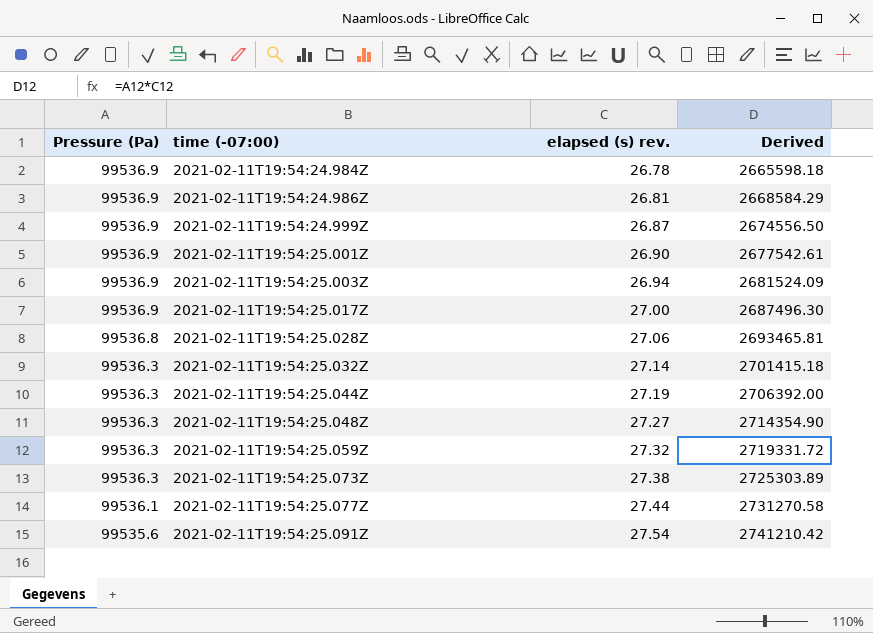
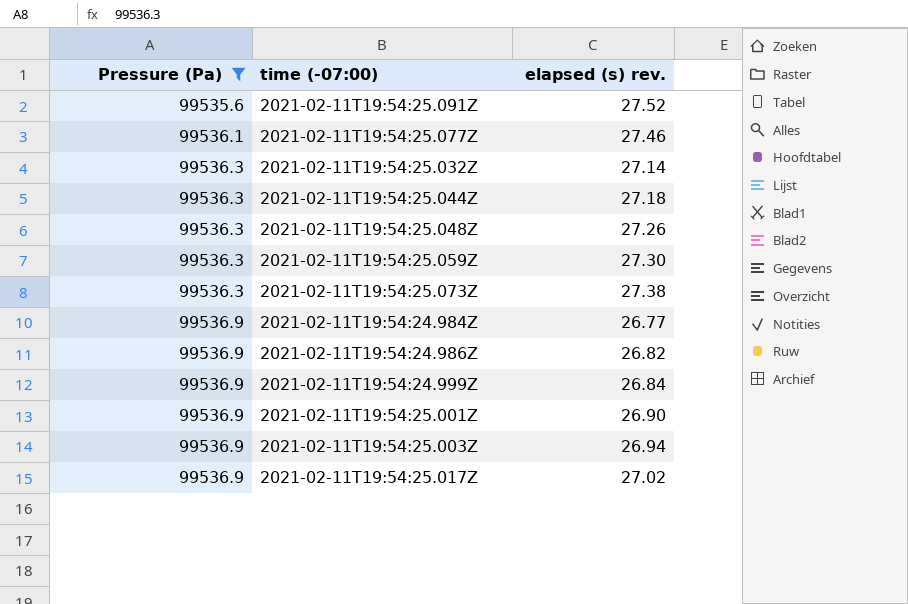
filter: none -> Pressure (Pa) != 99536.8
row order: Pressure (Pa) descending -> Pressure (Pa) ascending
column Derived | formula: [Pressure (Pa)] * [elapsed (s) rev.] -> none
2021-02-11T19:54:25.091Z | elapsed (s) rev.: 27.54 -> 27.52
2021-02-11T19:54:25.077Z | elapsed (s) rev.: 27.44 -> 27.46
2021-02-11T19:54:25.044Z | elapsed (s) rev.: 27.19 -> 27.18
2021-02-11T19:54:25.048Z | elapsed (s) rev.: 27.27 -> 27.26
2021-02-11T19:54:25.059Z | elapsed (s) rev.: 27.32 -> 27.30
2021-02-11T19:54:24.984Z | elapsed (s) rev.: 26.78 -> 26.77
2021-02-11T19:54:24.986Z | elapsed (s) rev.: 26.81 -> 26.82
2021-02-11T19:54:24.999Z | elapsed (s) rev.: 26.87 -> 26.84
2021-02-11T19:54:25.017Z | elapsed (s) rev.: 27.00 -> 27.02

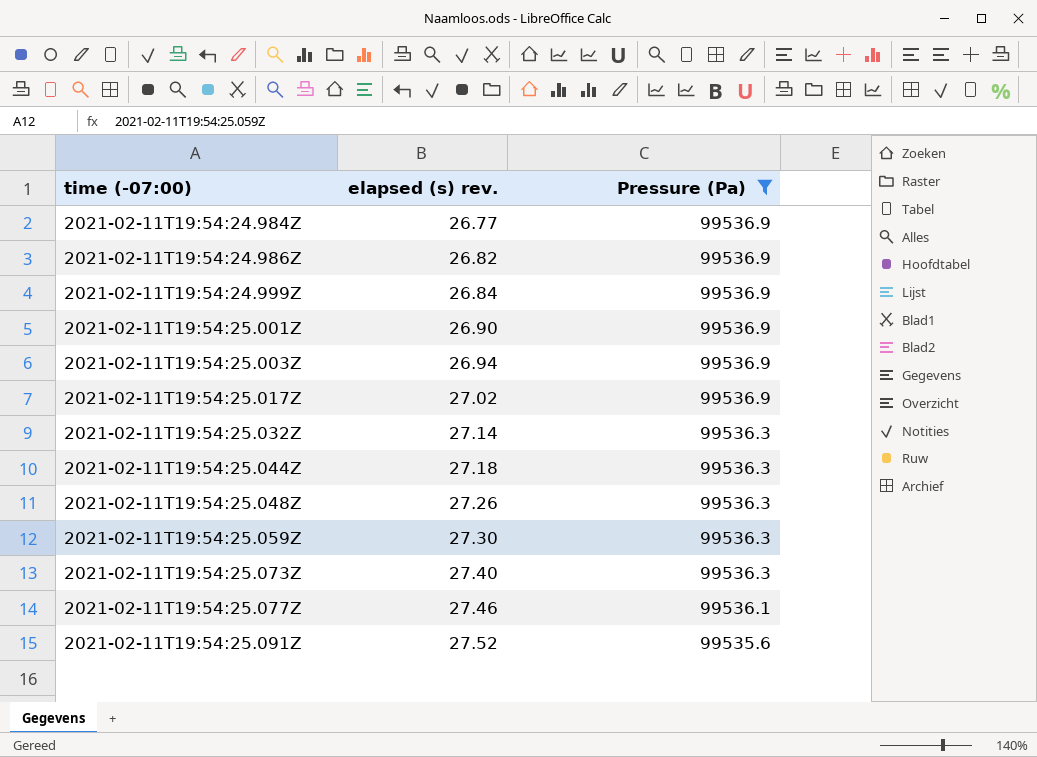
row order: Pressure (Pa) ascending -> time (-07:00) ascending
column Pressure (Pa) | position: 1 -> 3
2021-02-11T19:54:25.073Z | elapsed (s) rev.: 27.38 -> 27.40

